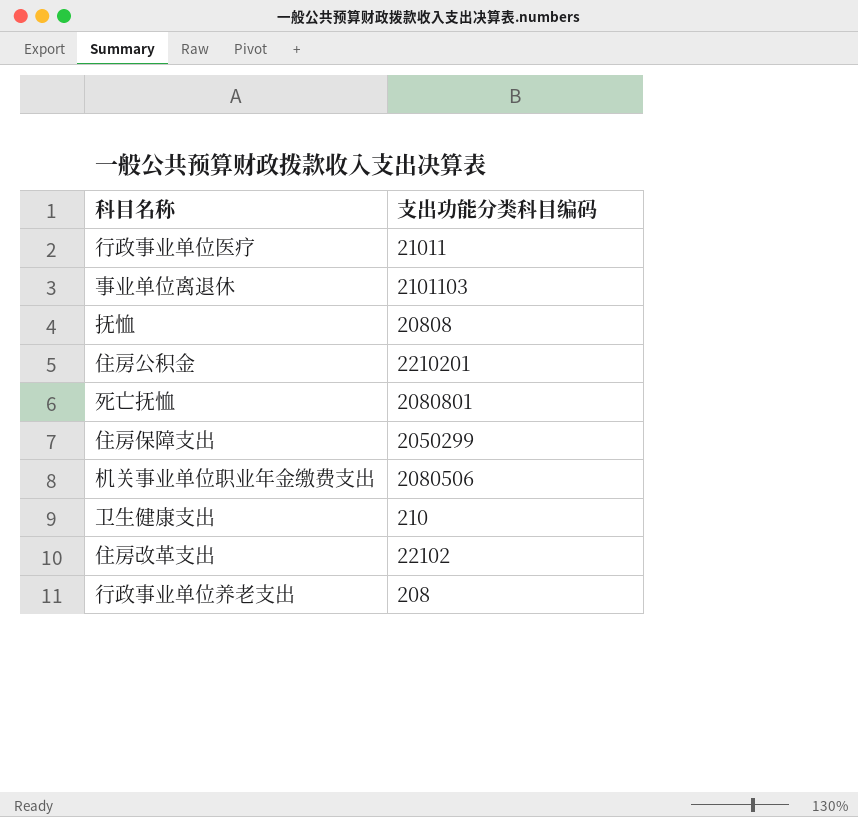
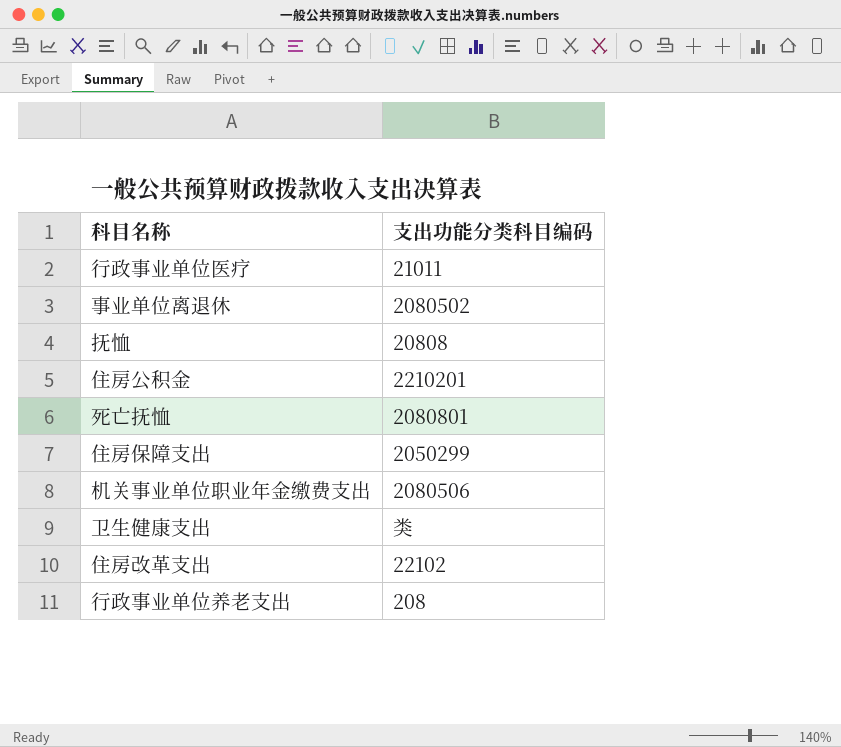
事业单位离退休 | 支出功能分类科目编码: 2101103 -> 2080502
卫生健康支出 | 支出功能分类科目编码: 210 -> 类

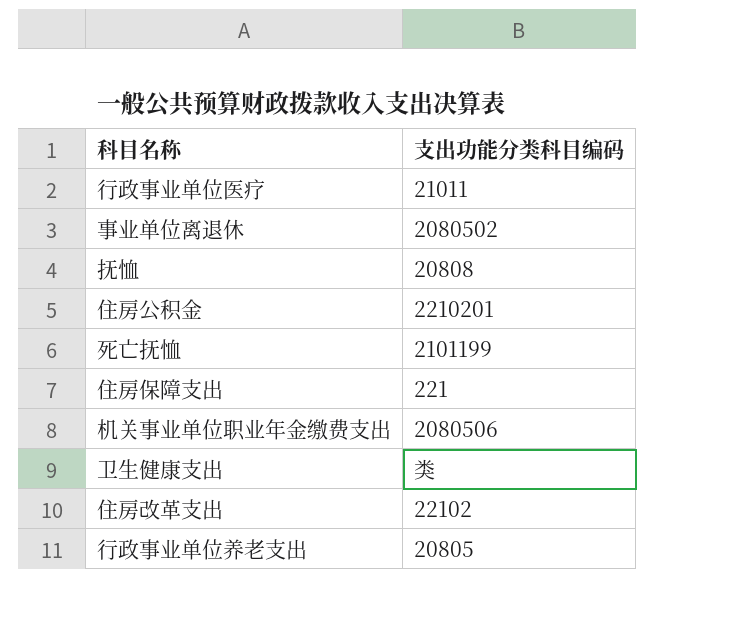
死亡抚恤 | 支出功能分类科目编码: 2080801 -> 2101199
住房保障支出 | 支出功能分类科目编码: 2050299 -> 221
行政事业单位养老支出 | 支出功能分类科目编码: 208 -> 20805

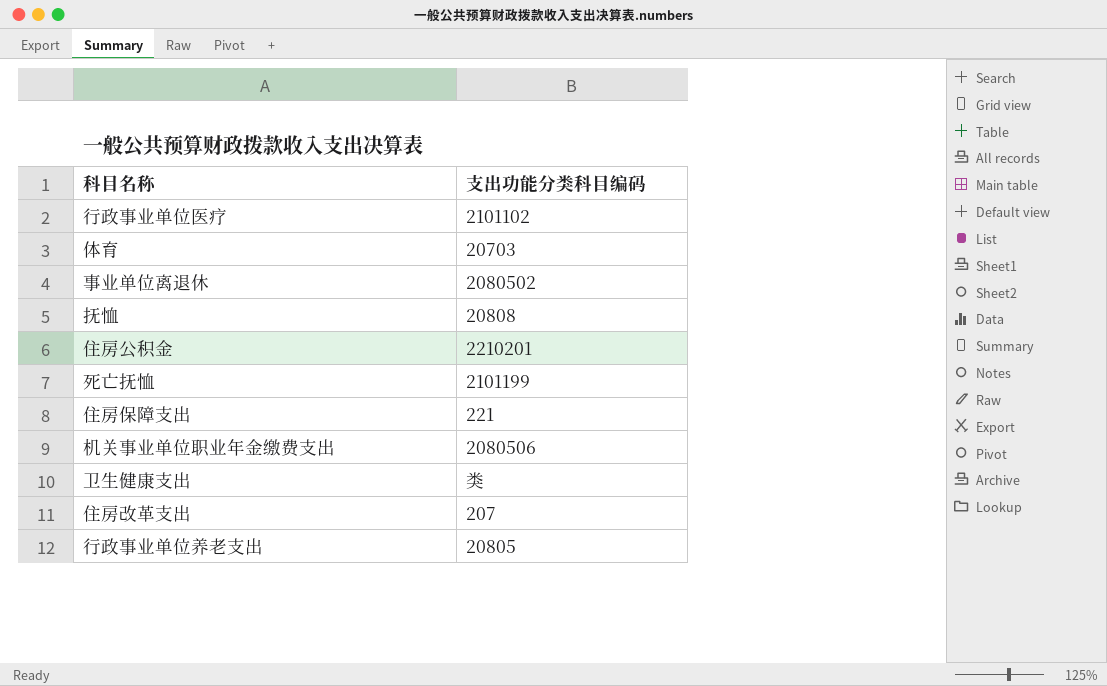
行政事业单位医疗 | 支出功能分类科目编码: 21011 -> 2101102
row 体育: none -> 20703
住房改革支出 | 支出功能分类科目编码: 22102 -> 207

